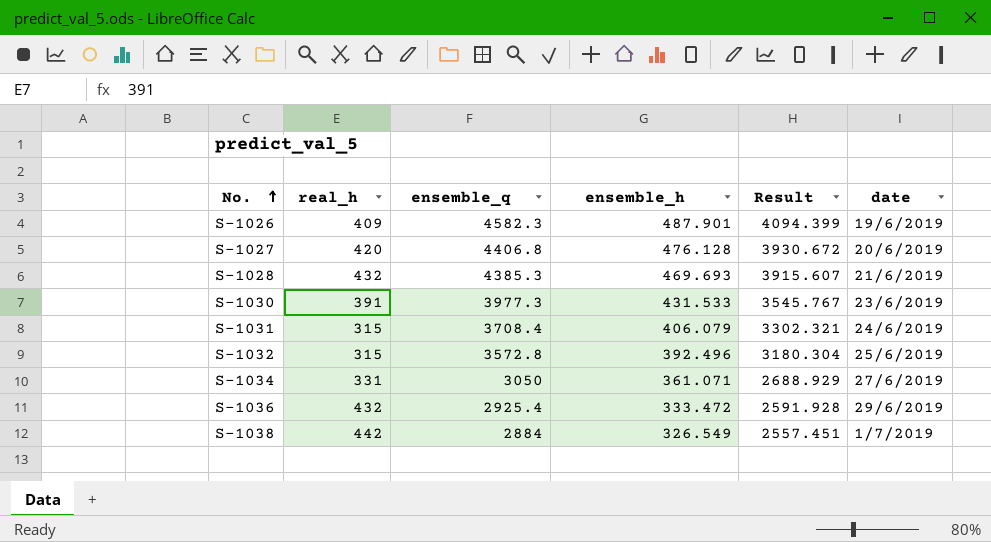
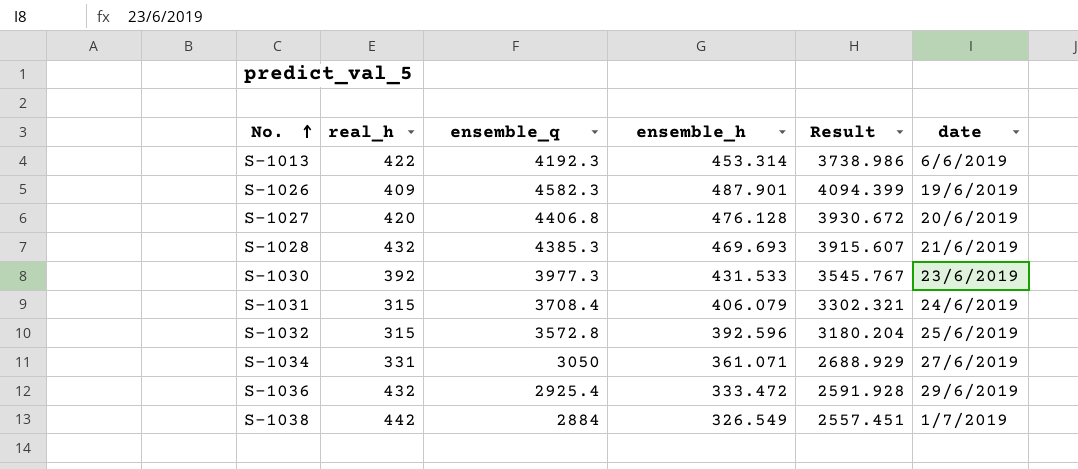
row S-1013: none -> 422 | 4192.3 | 453.314 | 3738.986 | 6/6/2019
S-1030 | real_h: 391 -> 392
S-1032 | ensemble_h: 392.496 -> 392.596
S-1032 | Result: 3180.304 -> 3180.204

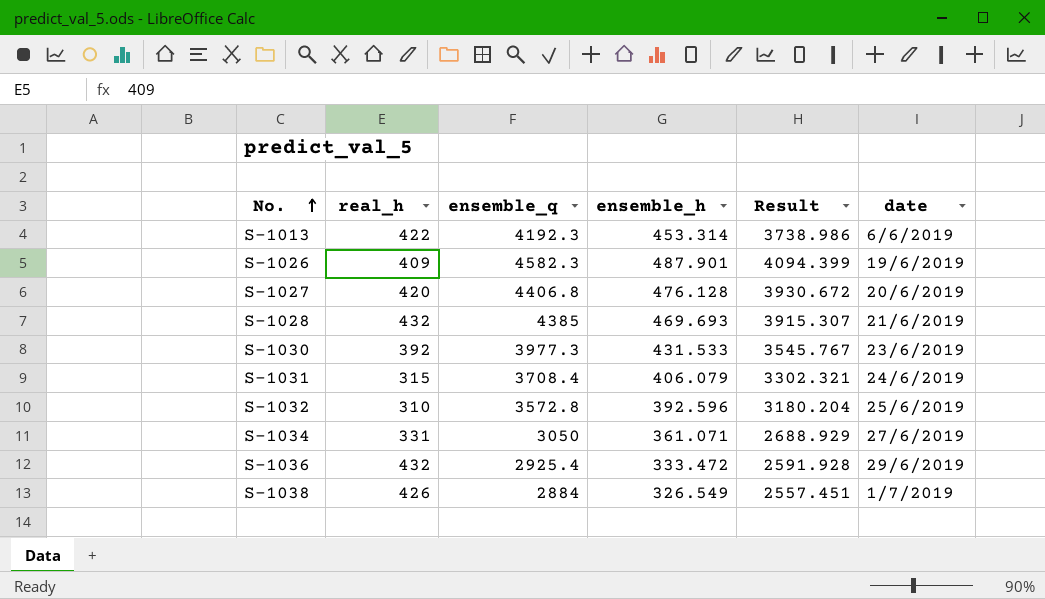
S-1028 | ensemble_q: 4385.3 -> 4385
S-1028 | Result: 3915.607 -> 3915.307
S-1032 | real_h: 315 -> 310
S-1038 | real_h: 442 -> 426

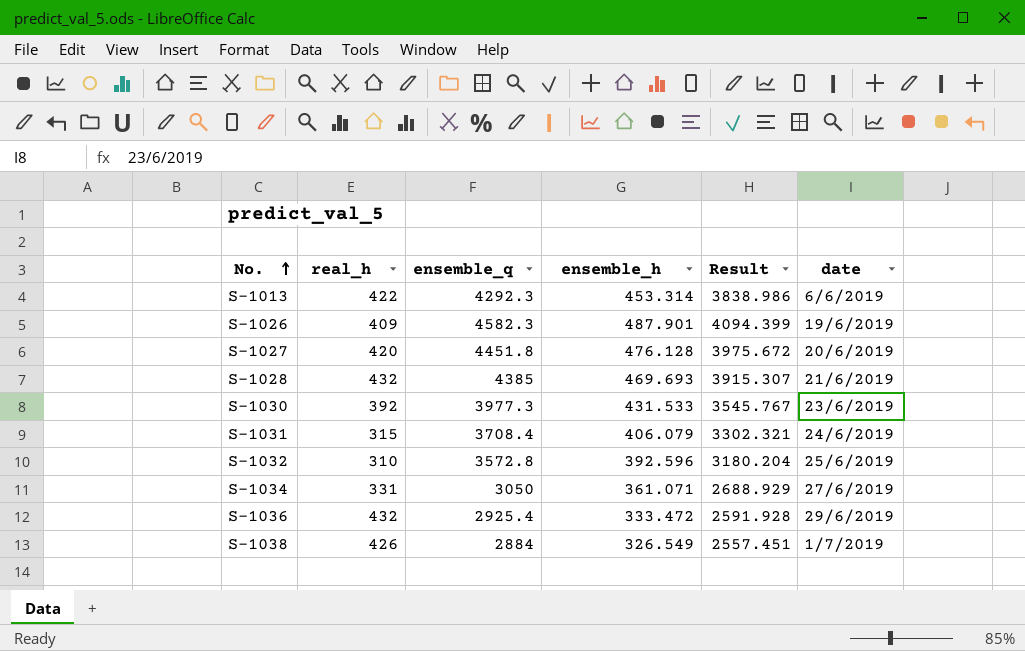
S-1013 | ensemble_q: 4192.3 -> 4292.3
S-1013 | Result: 3738.986 -> 3838.986
S-1027 | ensemble_q: 4406.8 -> 4451.8
S-1027 | Result: 3930.672 -> 3975.672

